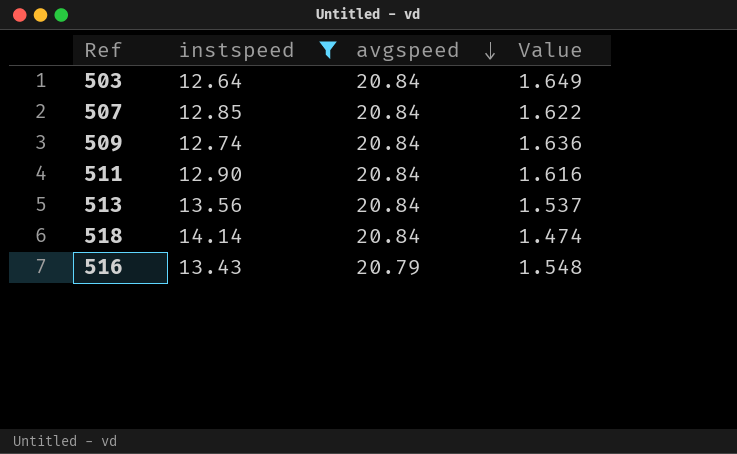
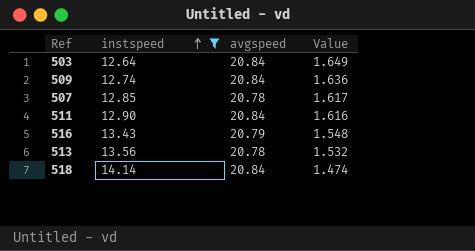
row order: avgspeed descending -> instspeed ascending
507 | avgspeed: 20.84 -> 20.78
507 | Value: 1.622 -> 1.617
513 | avgspeed: 20.84 -> 20.78
513 | Value: 1.537 -> 1.532

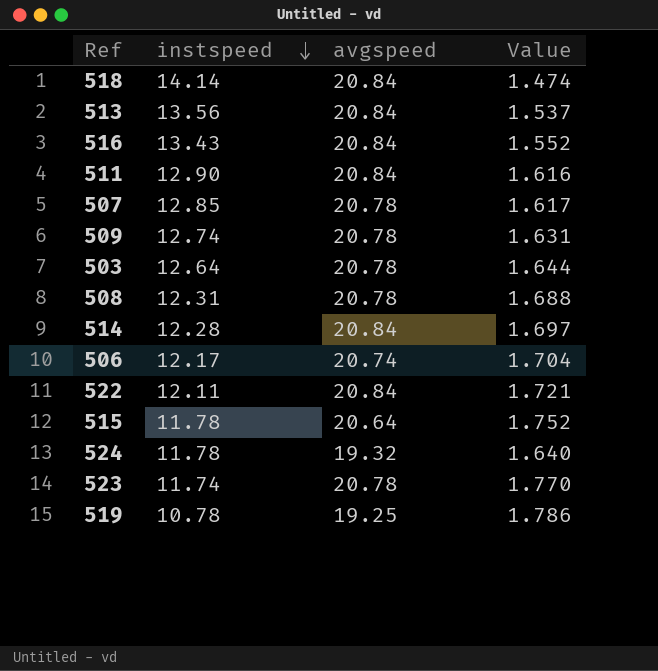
filter: instspeed >= 12.64 -> none
row order: instspeed ascending -> instspeed descending
513 | avgspeed: 20.78 -> 20.84
513 | Value: 1.532 -> 1.537
516 | avgspeed: 20.79 -> 20.84
516 | Value: 1.548 -> 1.552
509 | avgspeed: 20.84 -> 20.78
509 | Value: 1.636 -> 1.631
503 | avgspeed: 20.84 -> 20.78
503 | Value: 1.649 -> 1.644

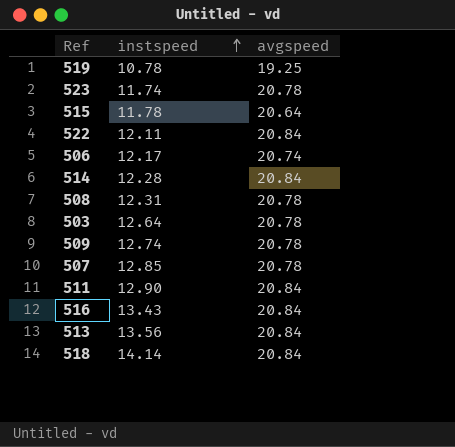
row order: instspeed descending -> instspeed ascending
column Value | formula: [avgspeed] / [instspeed] -> none
row 524: 11.78 | 19.32 | 1.640 -> none

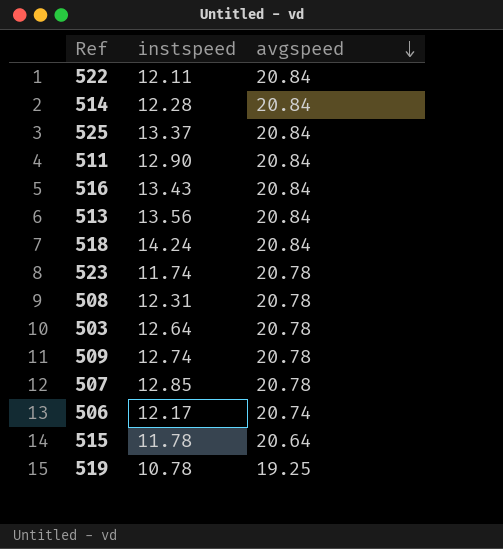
row order: instspeed ascending -> avgspeed descending
row 525: none -> 13.37 | 20.84
518 | instspeed: 14.14 -> 14.24

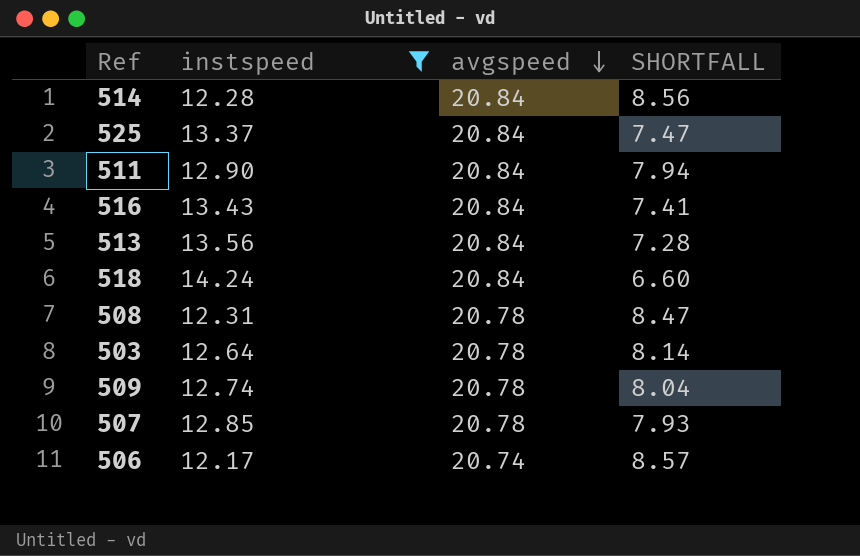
filter: none -> instspeed >= 12.17
column SHORTFALL | formula: none -> [avgspeed] - [instspeed]

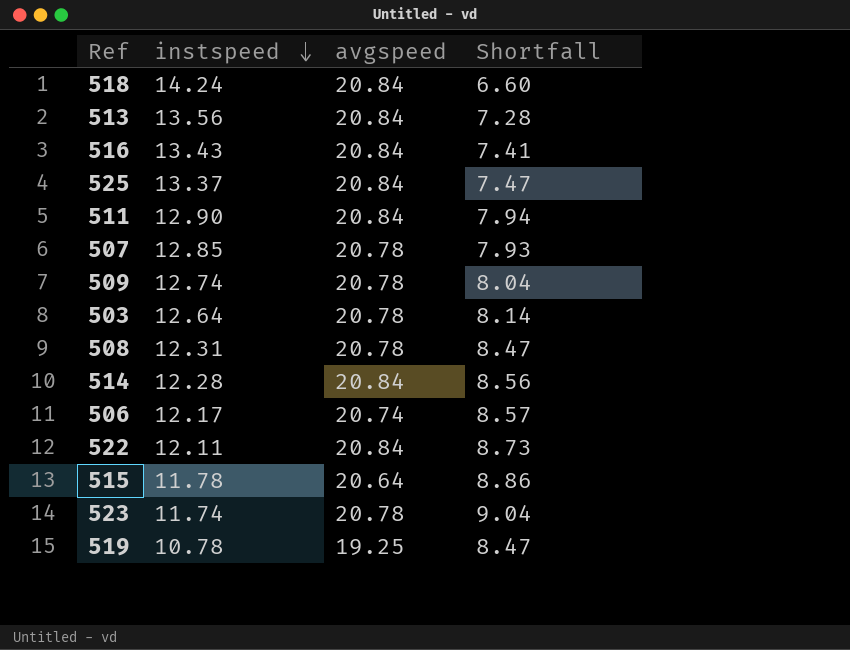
filter: instspeed >= 12.17 -> none
row order: avgspeed descending -> instspeed descending
column name: SHORTFALL -> Shortfall

